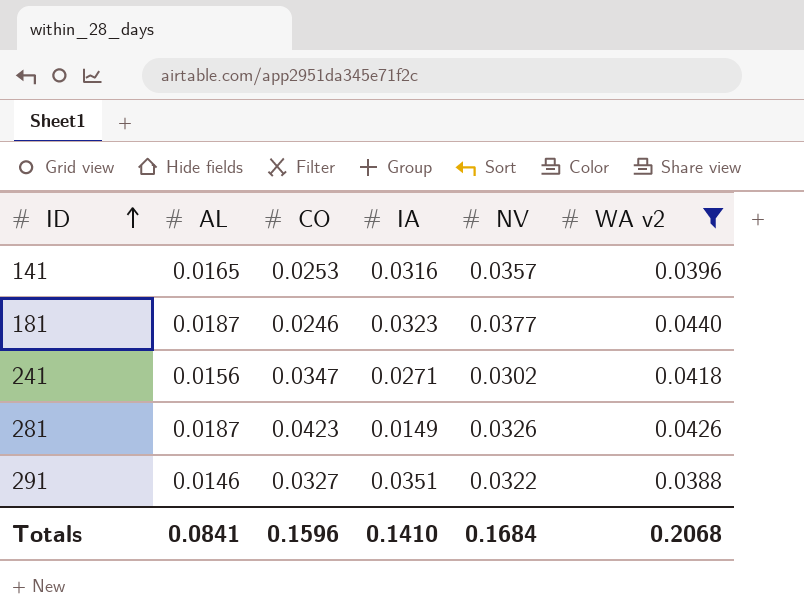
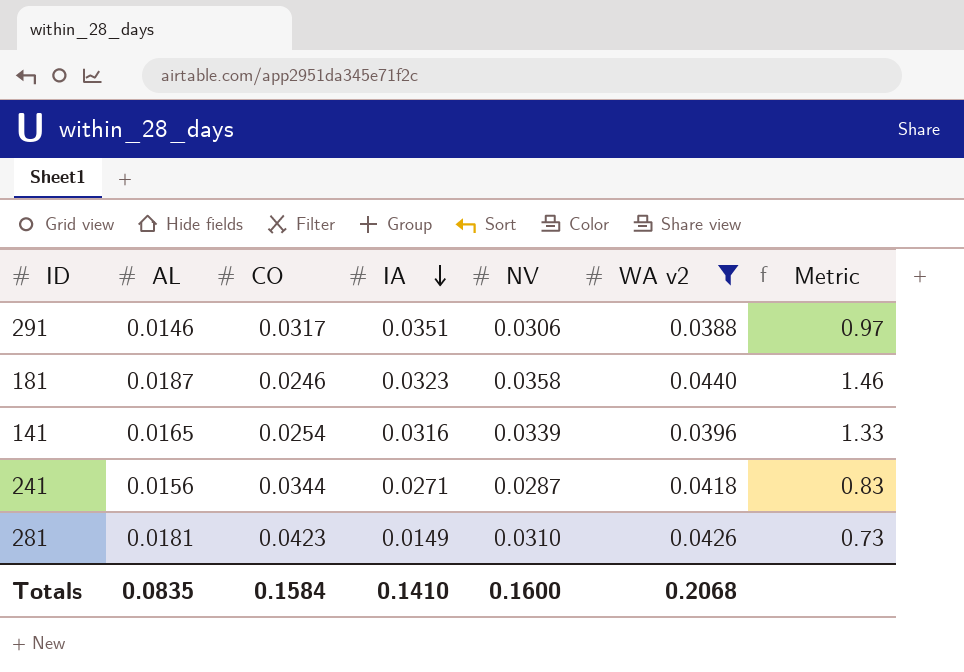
row order: ID ascending -> IA descending
column Metric | formula: none -> [NV] / [CO]
291 | CO: 0.0327 -> 0.0317
291 | NV: 0.0322 -> 0.0306
181 | NV: 0.0377 -> 0.0358
141 | CO: 0.0253 -> 0.0254
141 | NV: 0.0357 -> 0.0339
241 | CO: 0.0347 -> 0.0344
241 | NV: 0.0302 -> 0.0287
281 | AL: 0.0187 -> 0.0181
281 | NV: 0.0326 -> 0.0310
Totals | AL: 0.0841 -> 0.0835
Totals | CO: 0.1596 -> 0.1584
Totals | NV: 0.1684 -> 0.1600

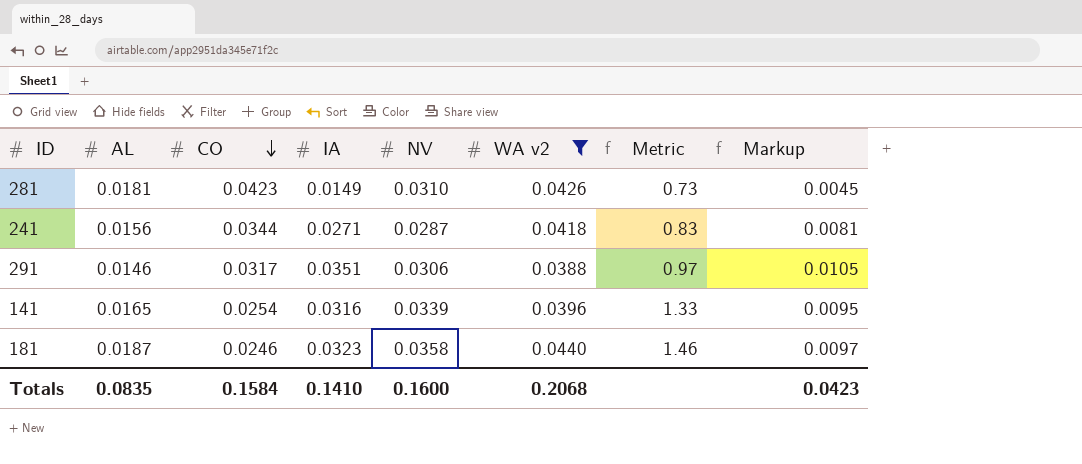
row order: IA descending -> CO descending
column Markup | formula: none -> [IA] * 0.3

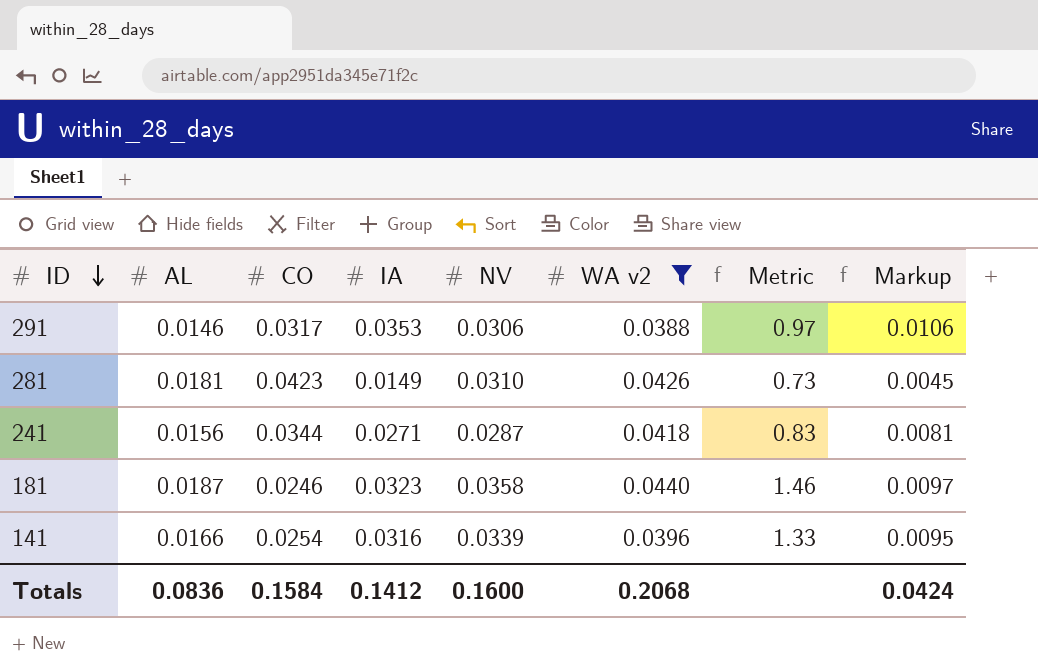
row order: CO descending -> ID descending
291 | IA: 0.0351 -> 0.0353
291 | Markup: 0.0105 -> 0.0106
141 | AL: 0.0165 -> 0.0166
Totals | AL: 0.0835 -> 0.0836
Totals | IA: 0.1410 -> 0.1412
Totals | Markup: 0.0423 -> 0.0424

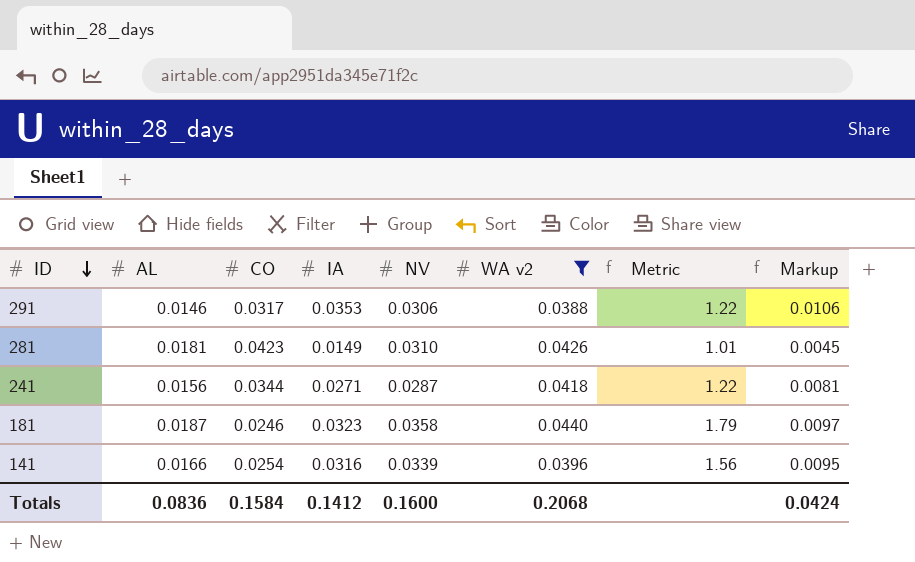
column Metric | formula: [NV] / [CO] -> [WA v2] / [CO]

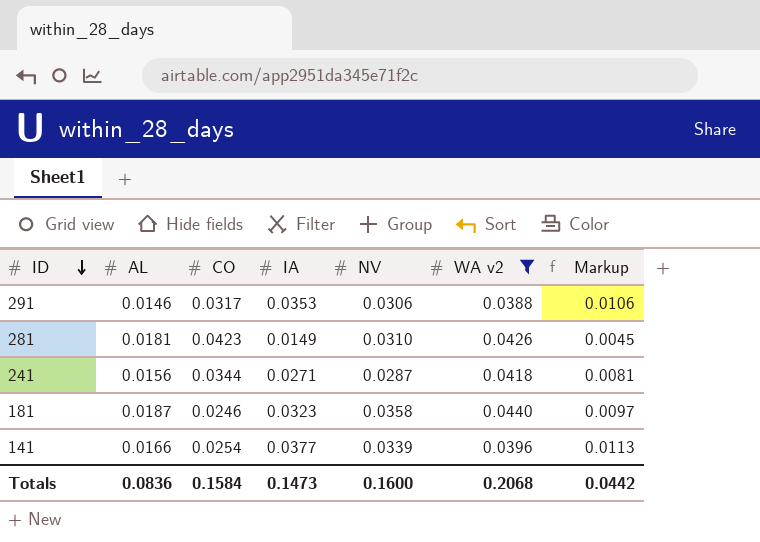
column Metric | formula: [WA v2] / [CO] -> none
141 | IA: 0.0316 -> 0.0377
141 | Markup: 0.0095 -> 0.0113
Totals | IA: 0.1412 -> 0.1473
Totals | Markup: 0.0424 -> 0.0442

